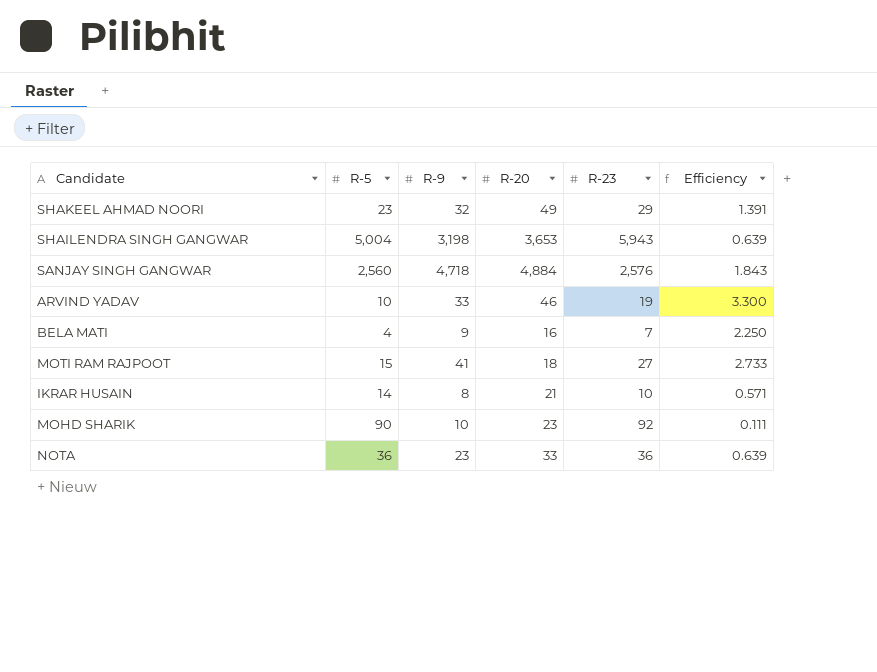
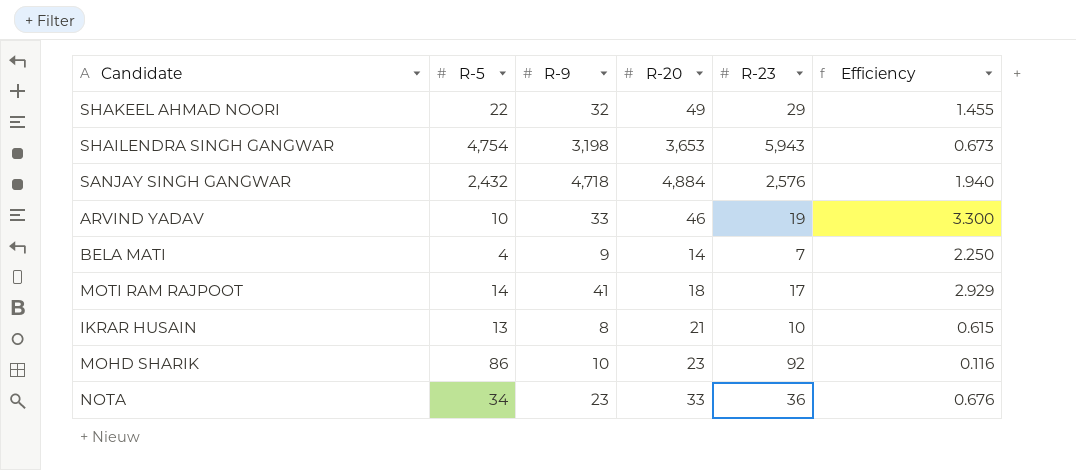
SHAKEEL AHMAD NOORI | R-5: 23 -> 22
SHAKEEL AHMAD NOORI | Efficiency: 1.391 -> 1.455
SHAILENDRA SINGH GANGWAR | R-5: 5,004 -> 4,754
SHAILENDRA SINGH GANGWAR | Efficiency: 0.639 -> 0.673
SANJAY SINGH GANGWAR | R-5: 2,560 -> 2,432
SANJAY SINGH GANGWAR | Efficiency: 1.843 -> 1.940
BELA MATI | R-20: 16 -> 14
MOTI RAM RAJPOOT | R-5: 15 -> 14
MOTI RAM RAJPOOT | R-23: 27 -> 17
MOTI RAM RAJPOOT | Efficiency: 2.733 -> 2.929
IKRAR HUSAIN | R-5: 14 -> 13
IKRAR HUSAIN | Efficiency: 0.571 -> 0.615
MOHD SHARIK | R-5: 90 -> 86
MOHD SHARIK | Efficiency: 0.111 -> 0.116
NOTA | R-5: 36 -> 34
NOTA | Efficiency: 0.639 -> 0.676

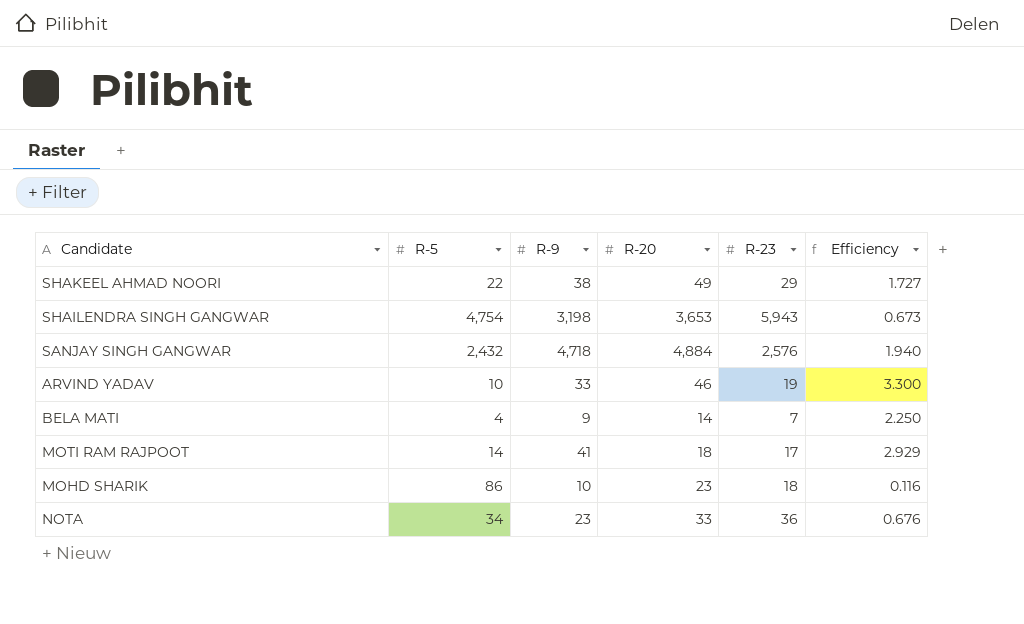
row IKRAR HUSAIN: 13 | 8 | 21 | 10 | 0.615 -> none
SHAKEEL AHMAD NOORI | R-9: 32 -> 38
SHAKEEL AHMAD NOORI | Efficiency: 1.455 -> 1.727
MOHD SHARIK | R-23: 92 -> 18

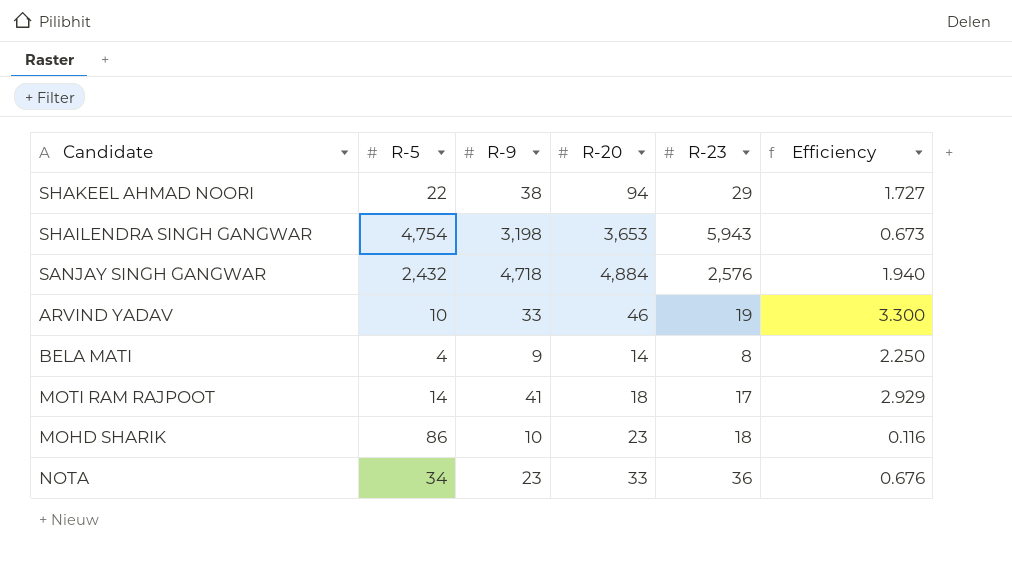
SHAKEEL AHMAD NOORI | R-20: 49 -> 94
BELA MATI | R-23: 7 -> 8

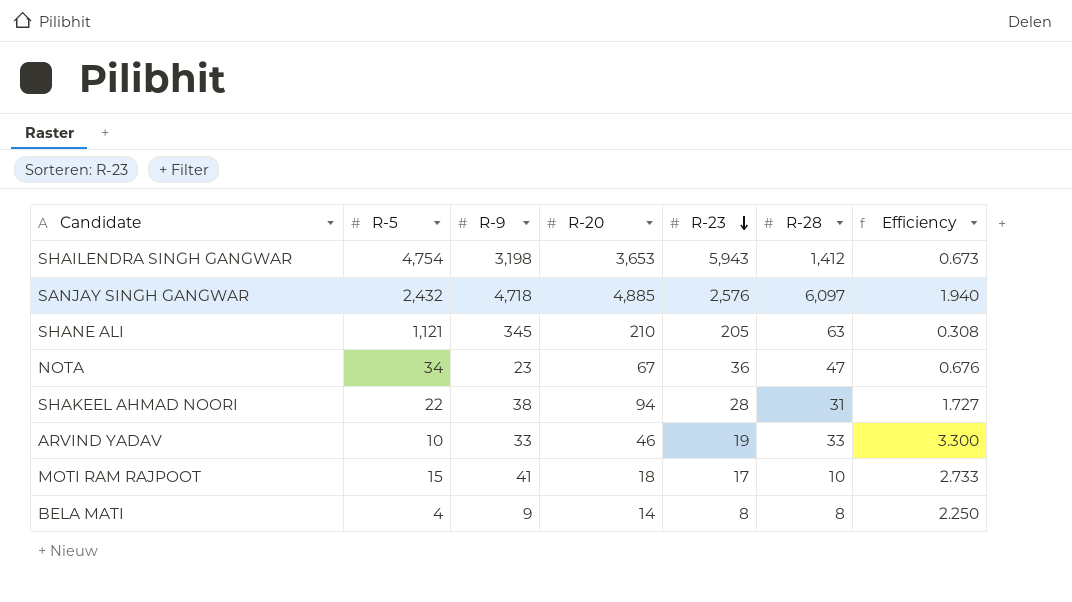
row order: none -> R-23 descending
column R-28 | position: none -> 6
row MOHD SHARIK: 86 | 10 | 23 | 18 | 0.116 -> none
SANJAY SINGH GANGWAR | R-20: 4,884 -> 4,885
row SHANE ALI: none -> 1,121 | 345 | 210 | 205 | 63 | 0.308
NOTA | R-20: 33 -> 67
SHAKEEL AHMAD NOORI | R-23: 29 -> 28
MOTI RAM RAJPOOT | R-5: 14 -> 15
MOTI RAM RAJPOOT | Efficiency: 2.929 -> 2.733

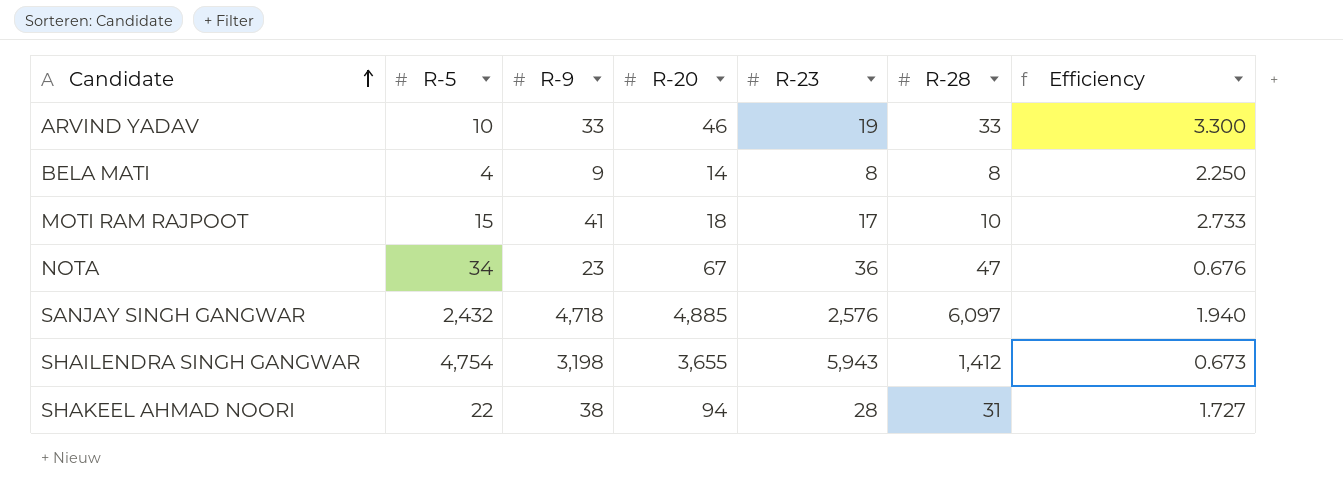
row order: R-23 descending -> Candidate ascending
row SHANE ALI: 1,121 | 345 | 210 | 205 | 63 | 0.308 -> none
SHAILENDRA SINGH GANGWAR | R-20: 3,653 -> 3,655

